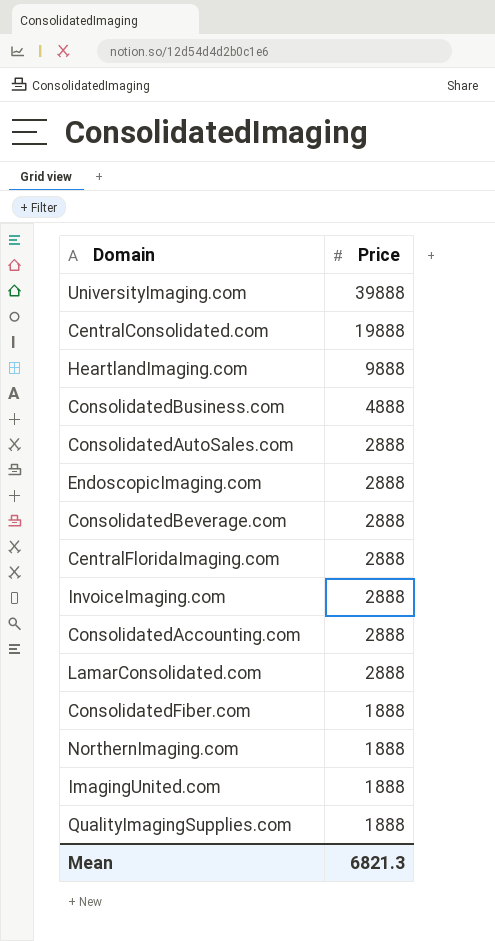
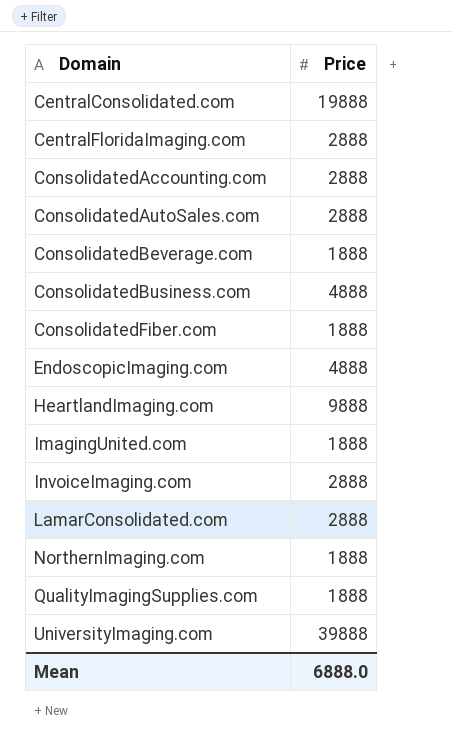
row order: Price descending -> Domain ascending
ConsolidatedBeverage.com | Price: 2888 -> 1888
EndoscopicImaging.com | Price: 2888 -> 4888
Mean | Price: 6821.3 -> 6888.0

